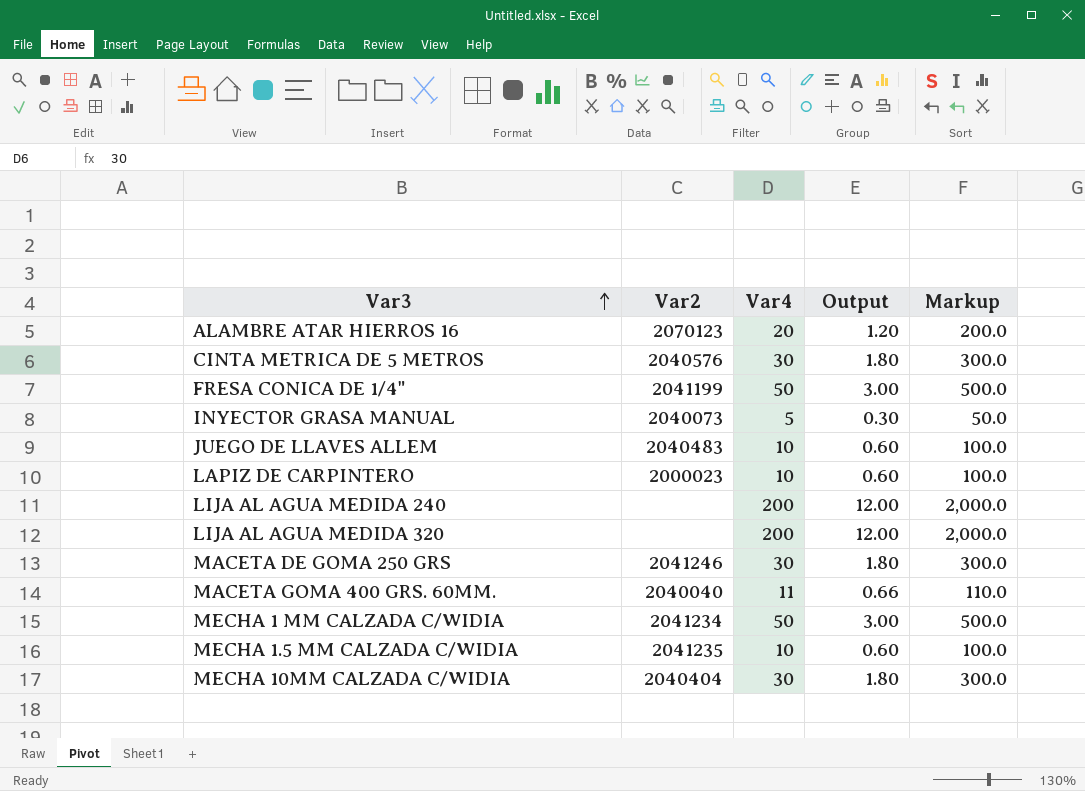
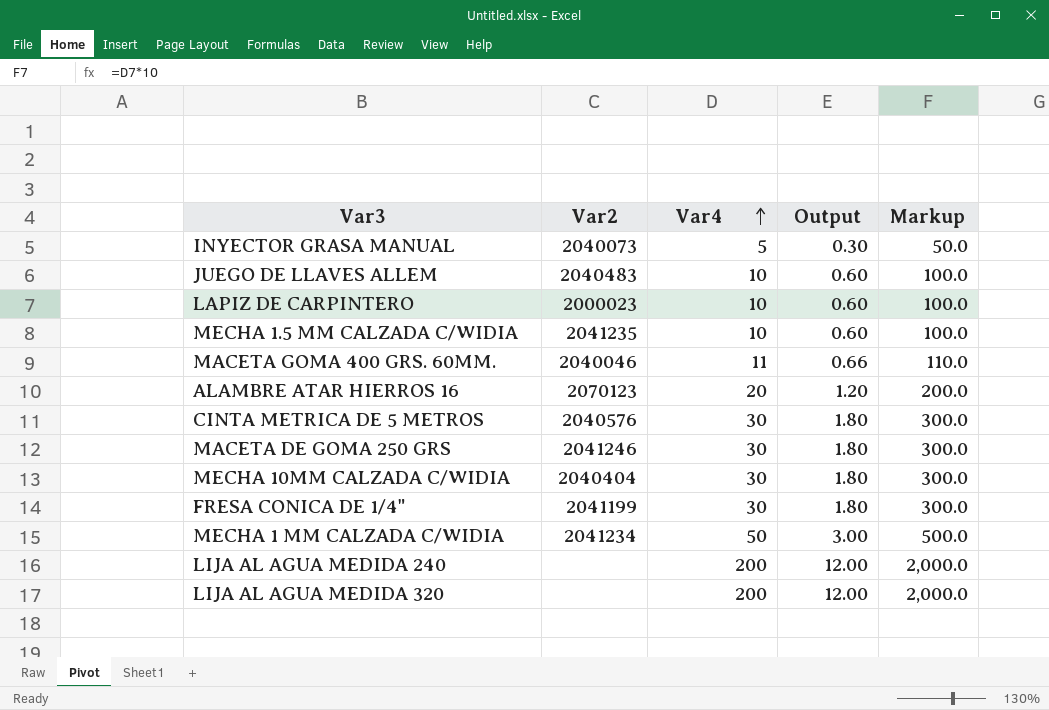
row order: Var3 ascending -> Var4 ascending
MACETA GOMA 400 GRS. 60MM. | Var2: 2040040 -> 2040046
FRESA CONICA DE 1/4" | Var4: 50 -> 30
FRESA CONICA DE 1/4" | Output: 3.00 -> 1.80
FRESA CONICA DE 1/4" | Markup: 500.0 -> 300.0

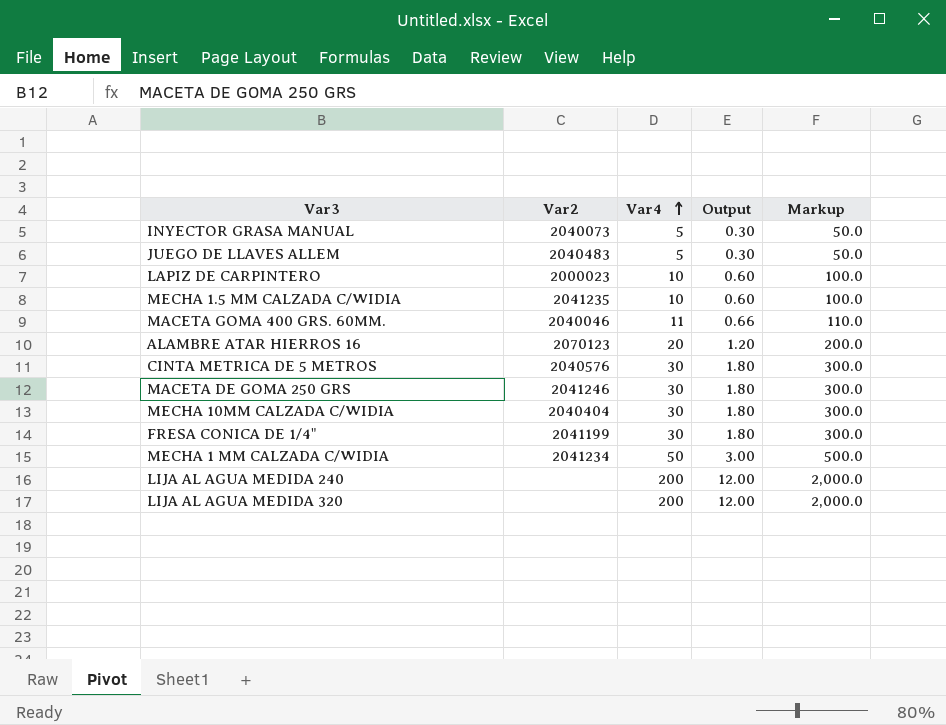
JUEGO DE LLAVES ALLEM | Var4: 10 -> 5
JUEGO DE LLAVES ALLEM | Output: 0.60 -> 0.30
JUEGO DE LLAVES ALLEM | Markup: 100.0 -> 50.0

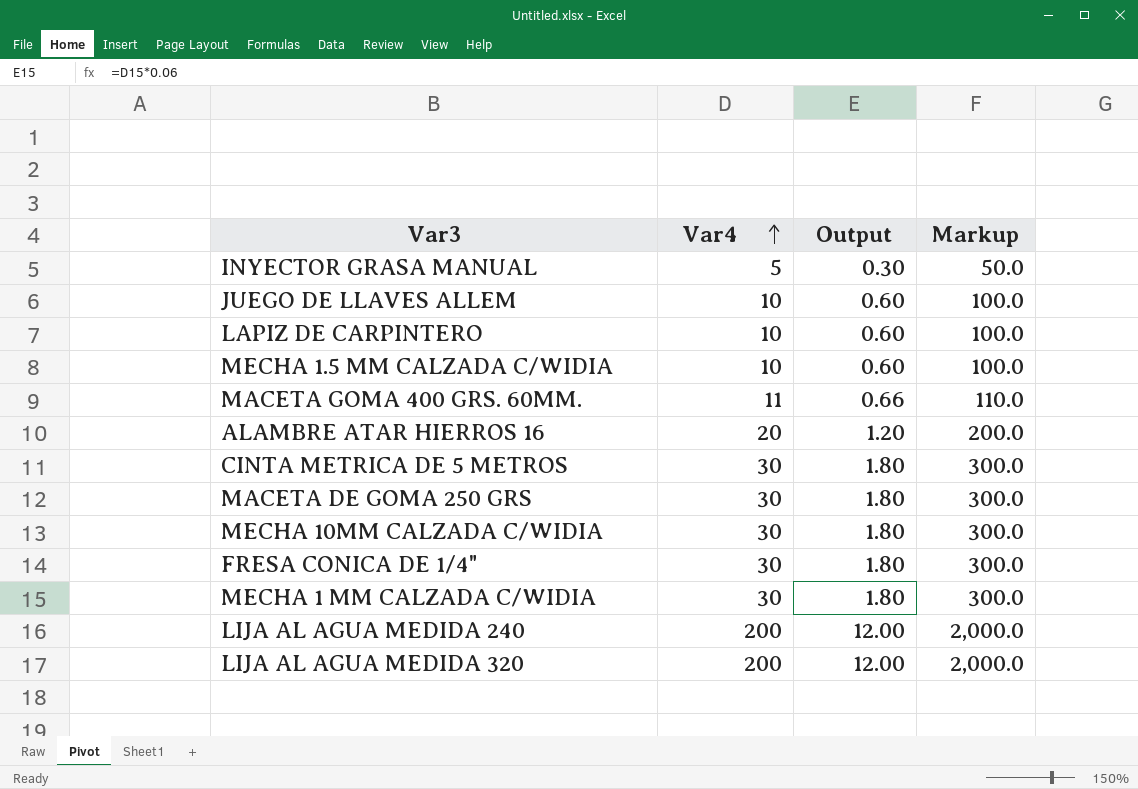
column Var2 | position: 2 -> none
JUEGO DE LLAVES ALLEM | Var4: 5 -> 10
JUEGO DE LLAVES ALLEM | Output: 0.30 -> 0.60
JUEGO DE LLAVES ALLEM | Markup: 50.0 -> 100.0
MECHA 1 MM CALZADA C/WIDIA | Var4: 50 -> 30
MECHA 1 MM CALZADA C/WIDIA | Output: 3.00 -> 1.80
MECHA 1 MM CALZADA C/WIDIA | Markup: 500.0 -> 300.0

